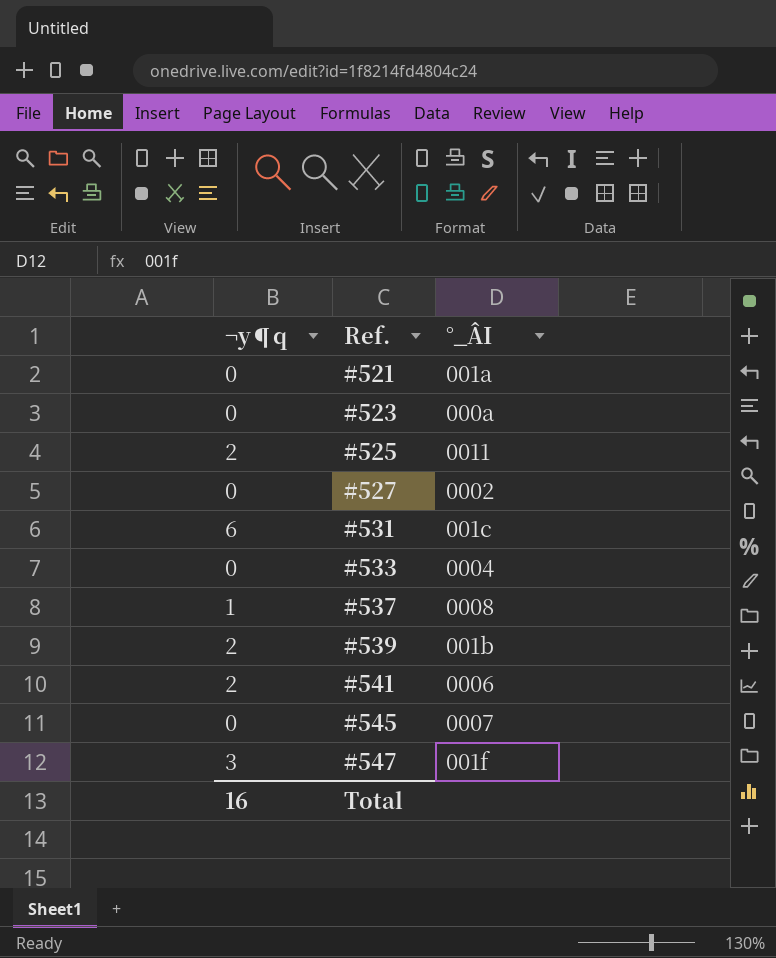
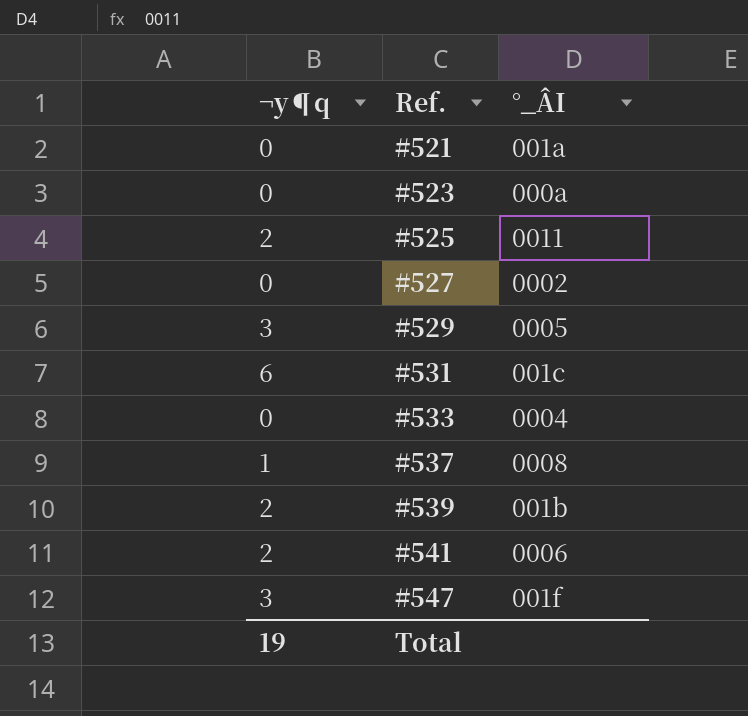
row #545: 0 | 0007 -> none
row #529: none -> 3 | 0005
Total | ¬y¶q: 16 -> 19

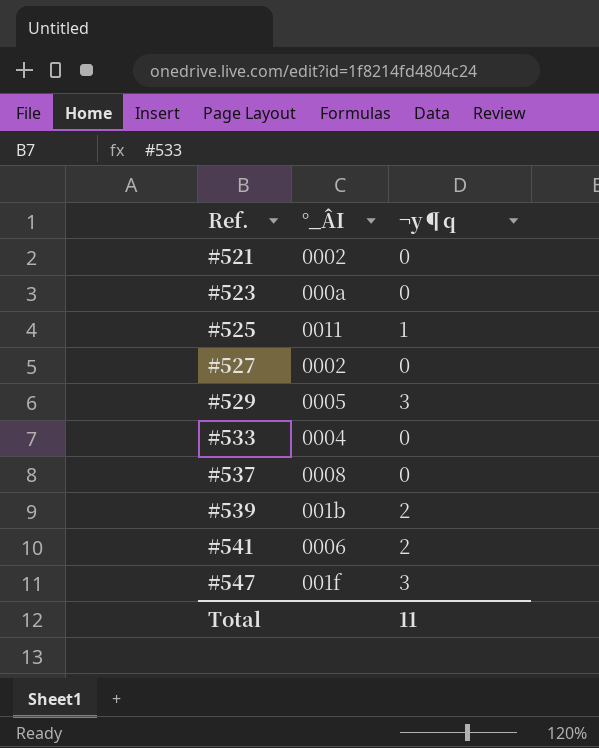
column ¬y¶q | position: 1 -> 3
row #531: 6 | 001c -> none
#521 | °_ÂI: 001a -> 0002
#525 | ¬y¶q: 2 -> 1
#537 | ¬y¶q: 1 -> 0
Total | ¬y¶q: 19 -> 11

